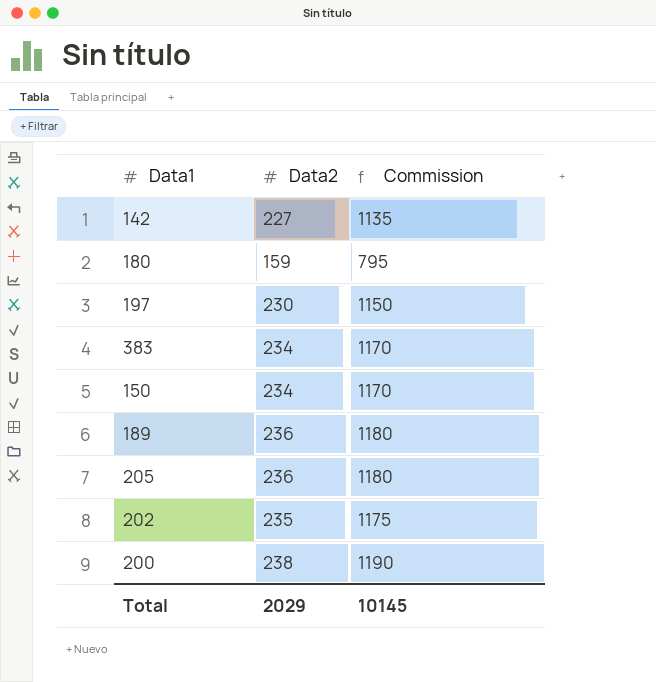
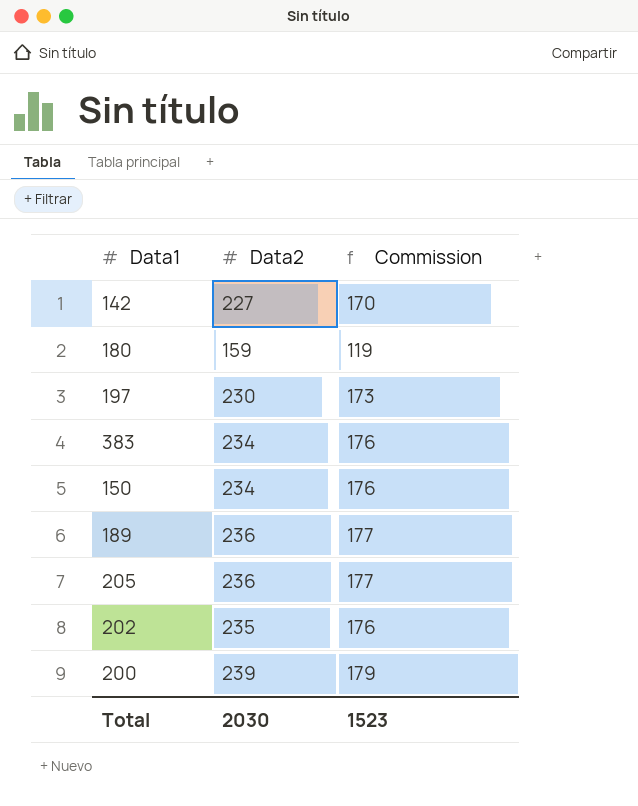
column Commission | formula: [Data2] * 5 -> [Data2] * 0.75
200 | Data2: 238 -> 239
Total | Data2: 2029 -> 2030
Total | Commission: 10145 -> 1523

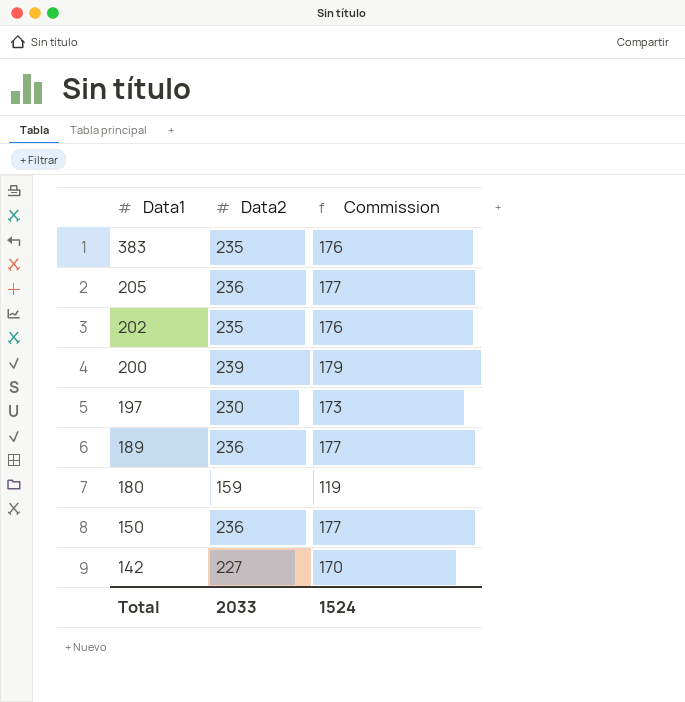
row order: none -> Data1 descending
383 | Data2: 234 -> 235
150 | Data2: 234 -> 236
150 | Commission: 176 -> 177
Total | Data2: 2030 -> 2033
Total | Commission: 1523 -> 1524

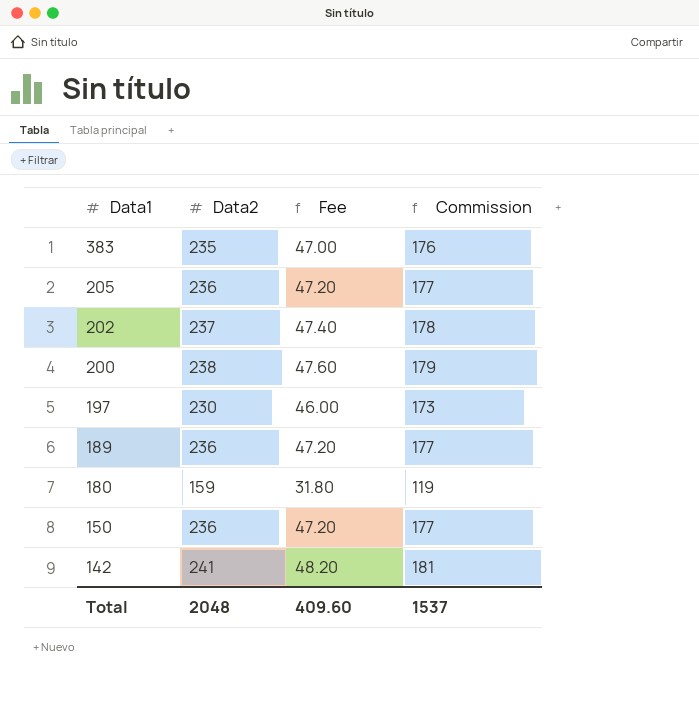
column Fee | formula: none -> [Data2] * 0.2
202 | Data2: 235 -> 237
202 | Commission: 176 -> 178
200 | Data2: 239 -> 238
142 | Data2: 227 -> 241
142 | Commission: 170 -> 181
Total | Data2: 2033 -> 2048
Total | Commission: 1524 -> 1537

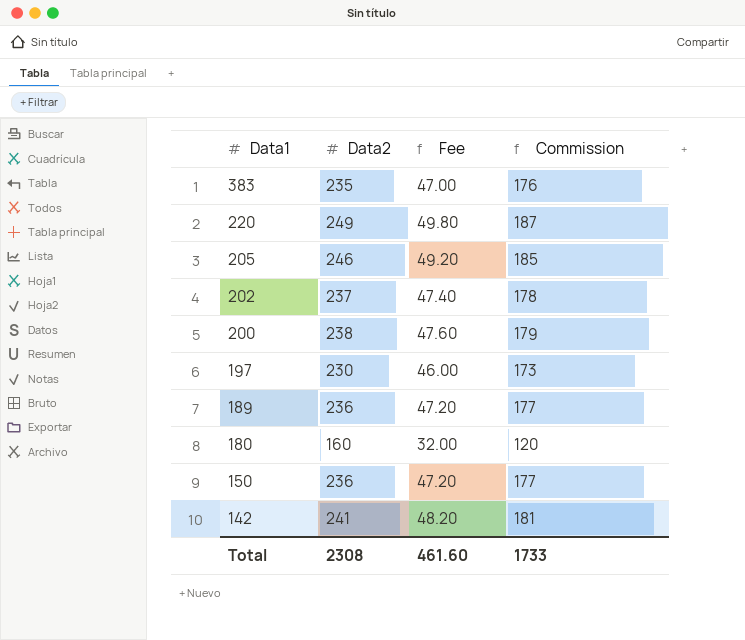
row 220: none -> 249 | 49.80 | 187
205 | Data2: 236 -> 246
205 | Fee: 47.20 -> 49.20
205 | Commission: 177 -> 185
180 | Data2: 159 -> 160
180 | Fee: 31.80 -> 32.00
180 | Commission: 119 -> 120
Total | Data2: 2048 -> 2308
Total | Fee: 409.60 -> 461.60
Total | Commission: 1537 -> 1733

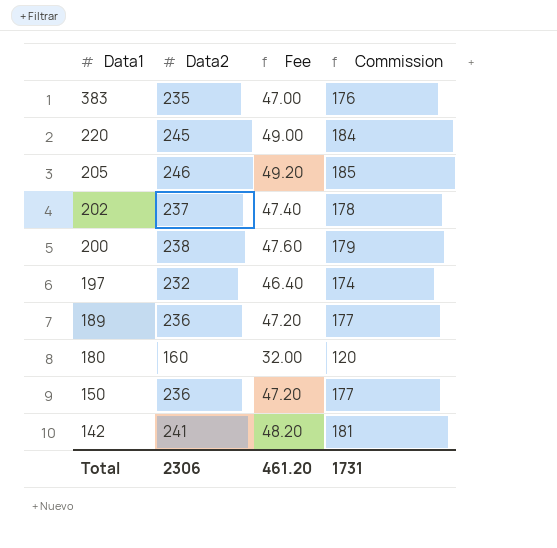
220 | Data2: 249 -> 245
220 | Fee: 49.80 -> 49.00
220 | Commission: 187 -> 184
197 | Data2: 230 -> 232
197 | Fee: 46.00 -> 46.40
197 | Commission: 173 -> 174
Total | Data2: 2308 -> 2306
Total | Fee: 461.60 -> 461.20
Total | Commission: 1733 -> 1731

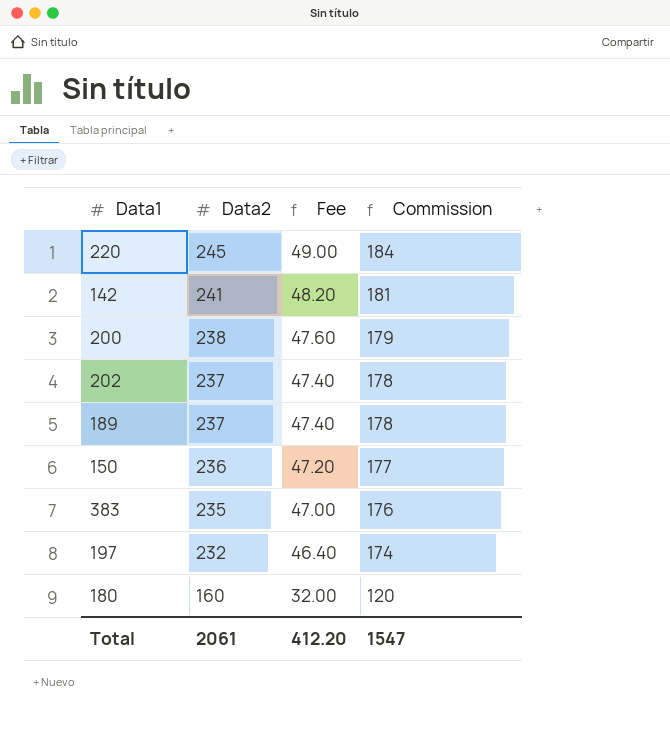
row order: Data1 descending -> Data2 descending
row 205: 246 | 49.20 | 185 -> none
189 | Data2: 236 -> 237
189 | Fee: 47.20 -> 47.40
189 | Commission: 177 -> 178
Total | Data2: 2306 -> 2061
Total | Fee: 461.20 -> 412.20
Total | Commission: 1731 -> 1547

